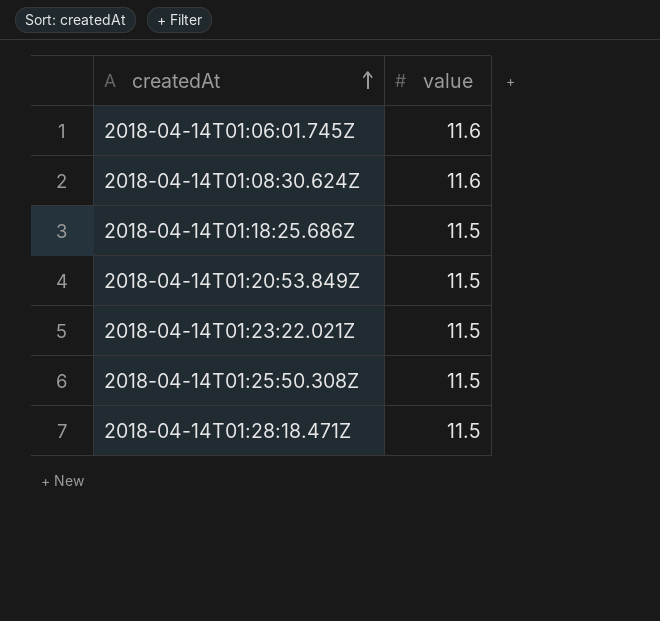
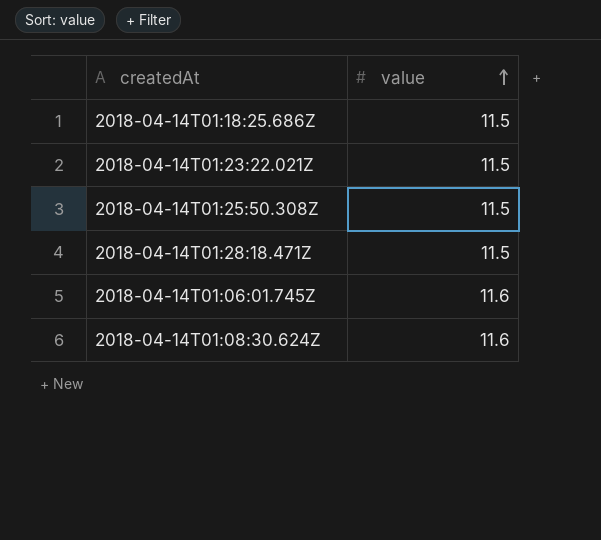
row order: createdAt ascending -> value ascending
row 2018-04-14T01:20:53.849Z: 11.5 -> none

